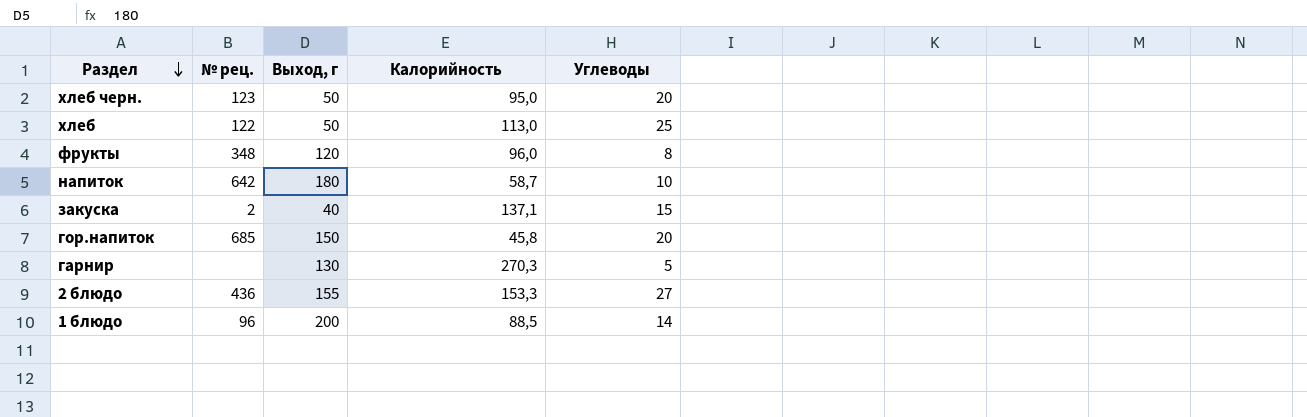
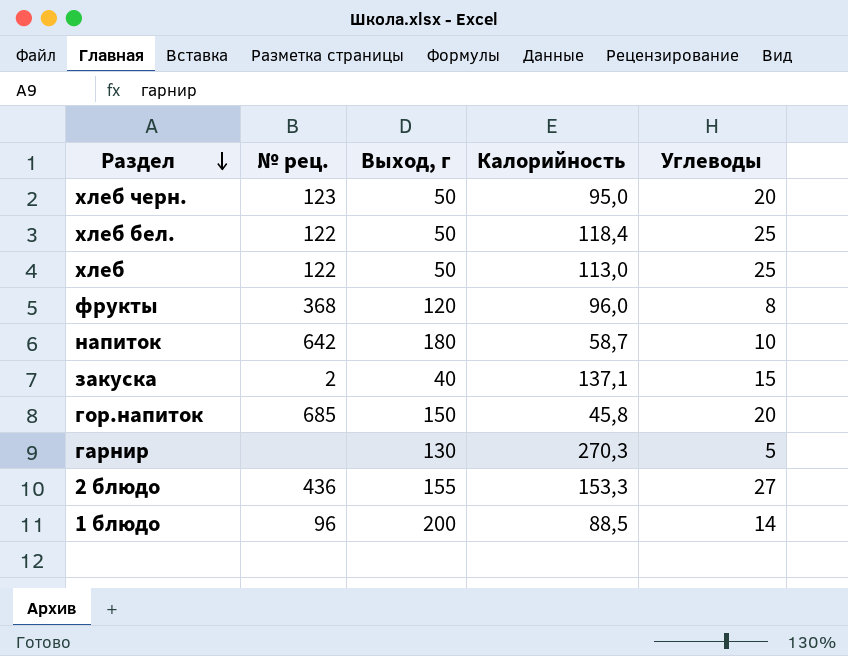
row хлеб бел.: none -> 122 | 50 | 118,4 | 25
фрукты | № рец.: 348 -> 368

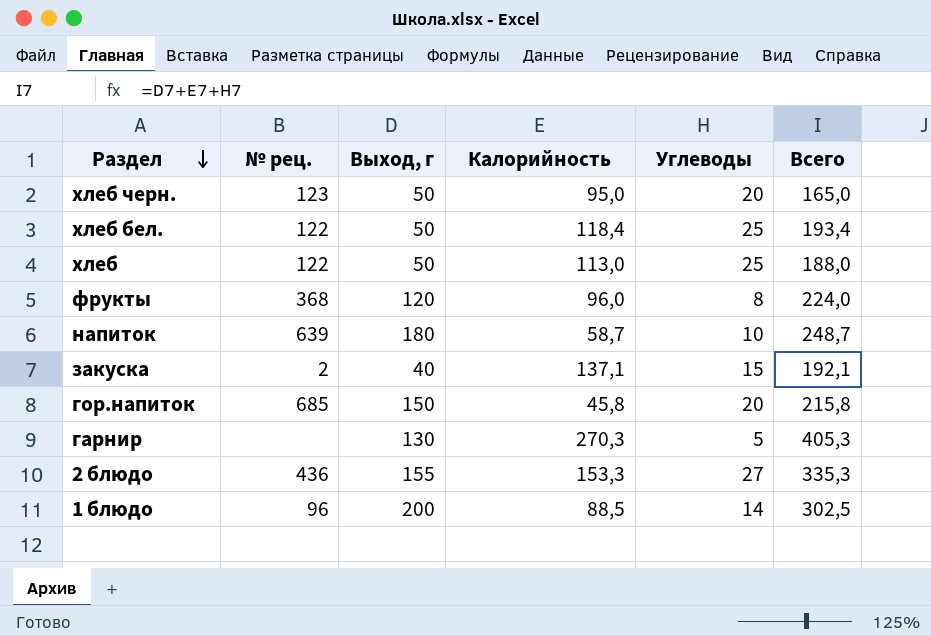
column Всего | formula: none -> [Выход, г] + [Калорийность] + [Углеводы]
напиток | № рец.: 642 -> 639

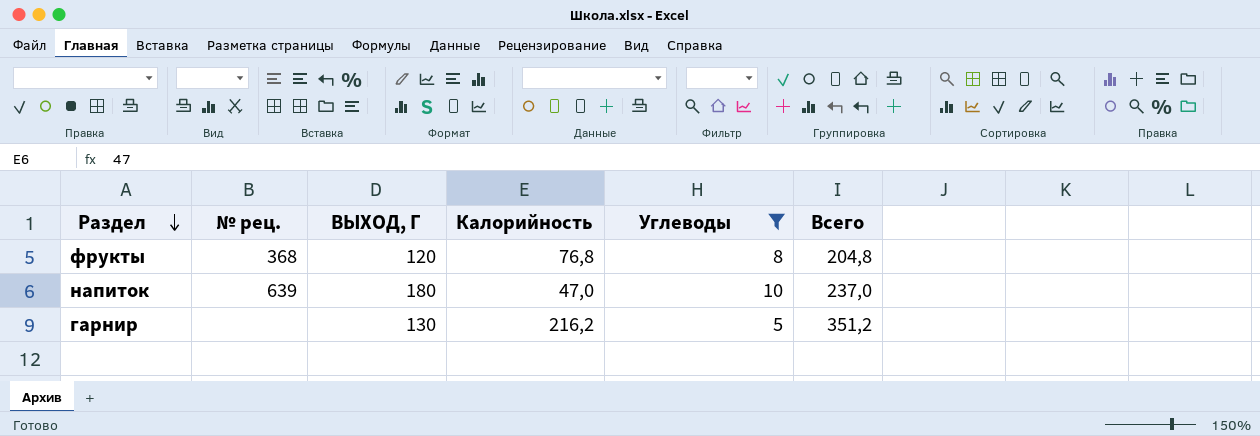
filter: none -> Углеводы <= 10
column name: Выход, г -> ВЫХОД, Г
фрукты | Калорийность: 96,0 -> 76,8
фрукты | Всего: 224,0 -> 204,8
напиток | Калорийность: 58,7 -> 47,0
напиток | Всего: 248,7 -> 237,0
гарнир | Калорийность: 270,3 -> 216,2
гарнир | Всего: 405,3 -> 351,2

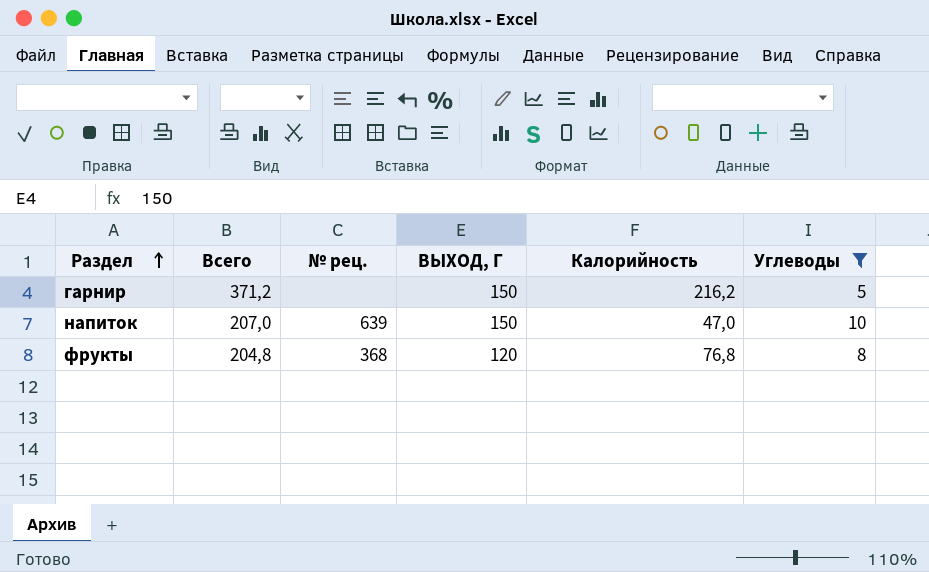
row order: Раздел descending -> Раздел ascending
column Всего | position: 6 -> 2
гарнир | Всего: 351,2 -> 371,2
гарнир | ВЫХОД, Г: 130 -> 150
напиток | Всего: 237,0 -> 207,0
напиток | ВЫХОД, Г: 180 -> 150

